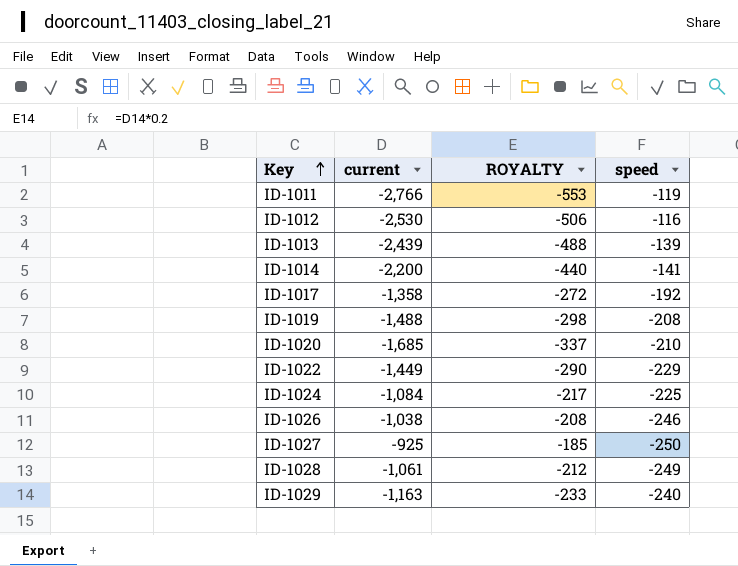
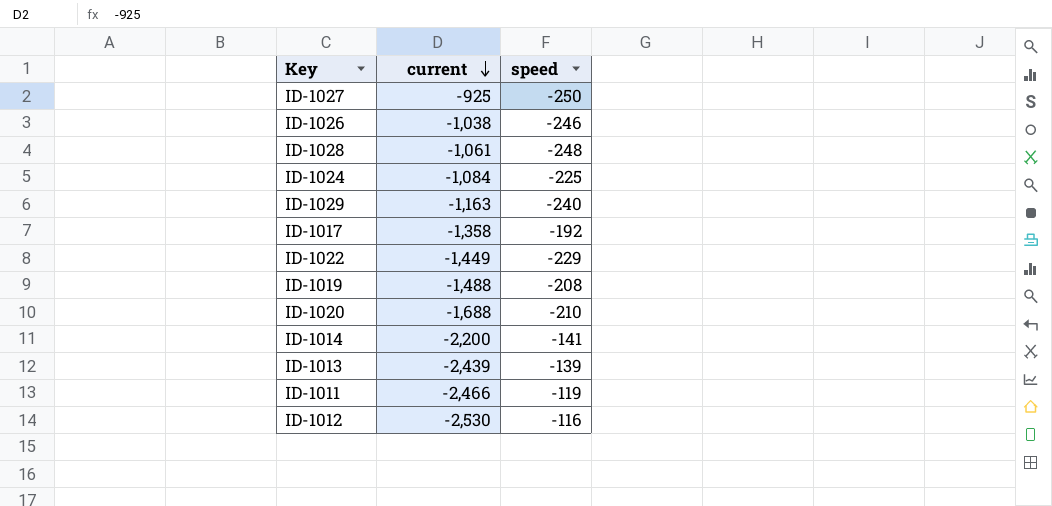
row order: Key ascending -> current descending
column ROYALTY | formula: [current] * 0.2 -> none
ID-1028 | speed: -249 -> -248
ID-1020 | current: -1,685 -> -1,688
ID-1011 | current: -2,766 -> -2,466

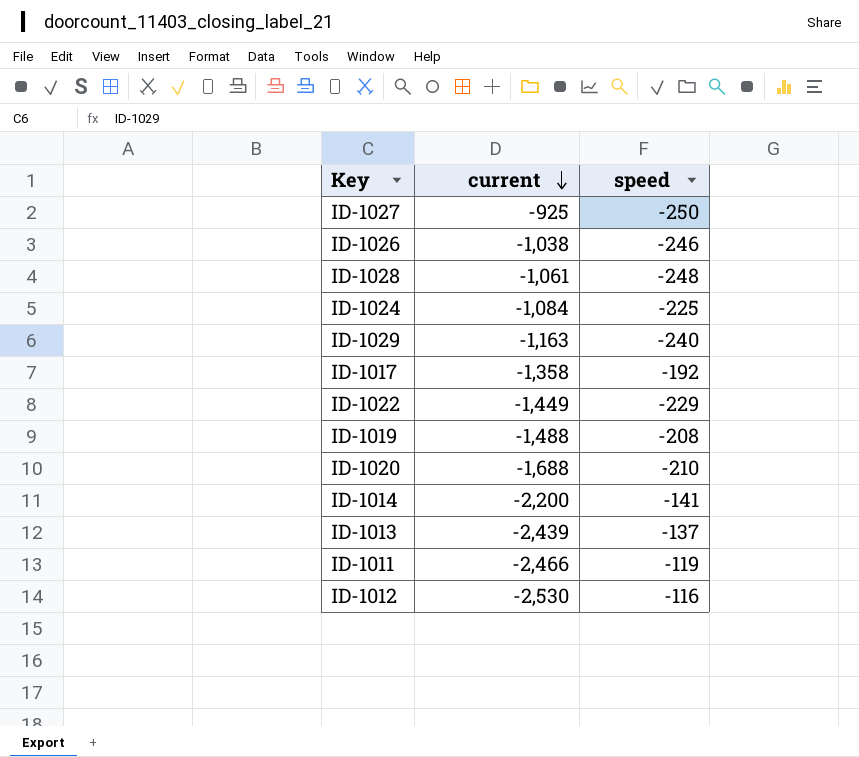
ID-1013 | speed: -139 -> -137

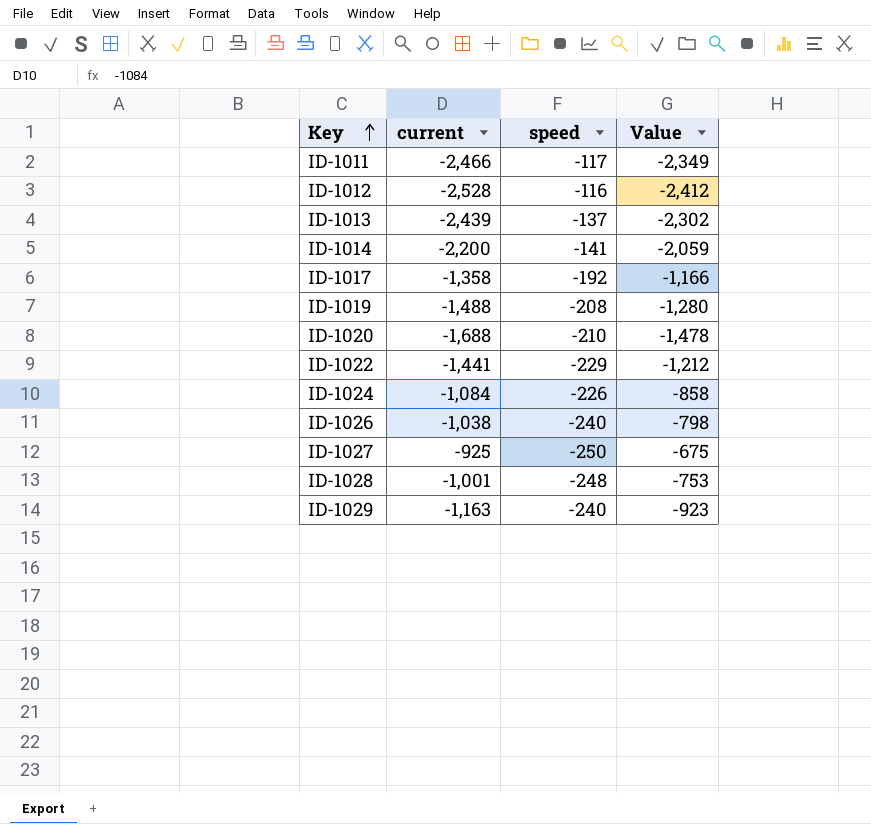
row order: current descending -> Key ascending
column Value | formula: none -> [current] - [speed]
ID-1011 | speed: -119 -> -117
ID-1012 | current: -2,530 -> -2,528
ID-1022 | current: -1,449 -> -1,441
ID-1024 | speed: -225 -> -226
ID-1026 | speed: -246 -> -240
ID-1028 | current: -1,061 -> -1,001

